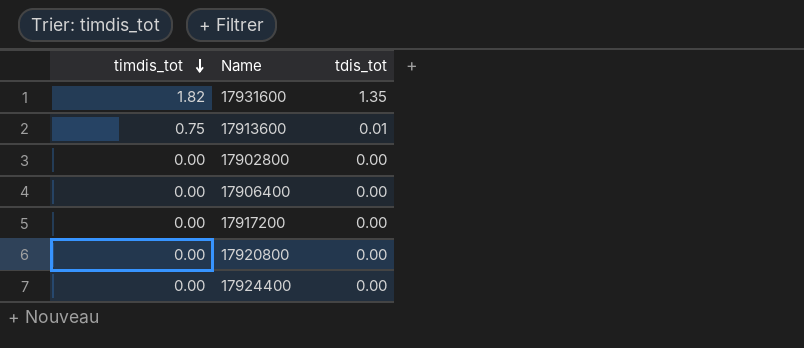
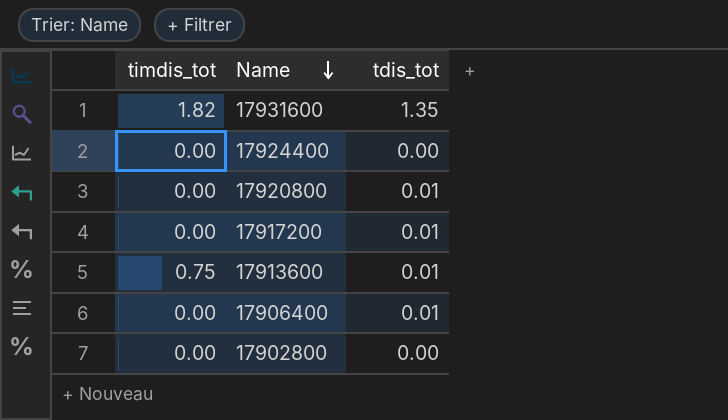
row order: timdis_tot descending -> Name descending
17920800 | tdis_tot: 0.00 -> 0.01
17917200 | tdis_tot: 0.00 -> 0.01
17906400 | tdis_tot: 0.00 -> 0.01

